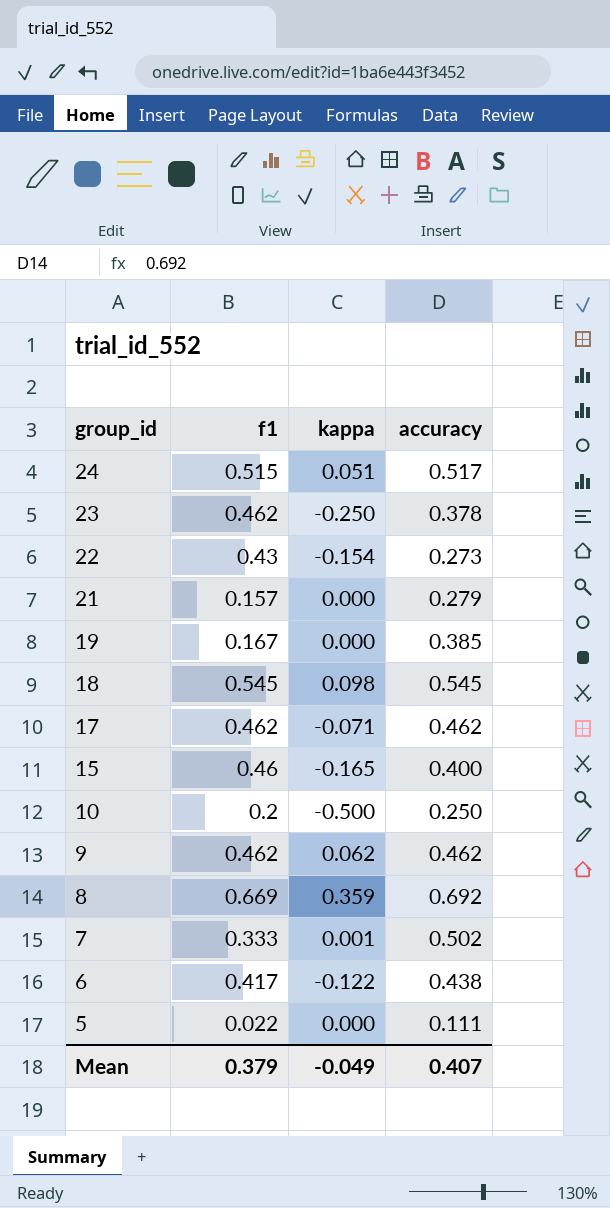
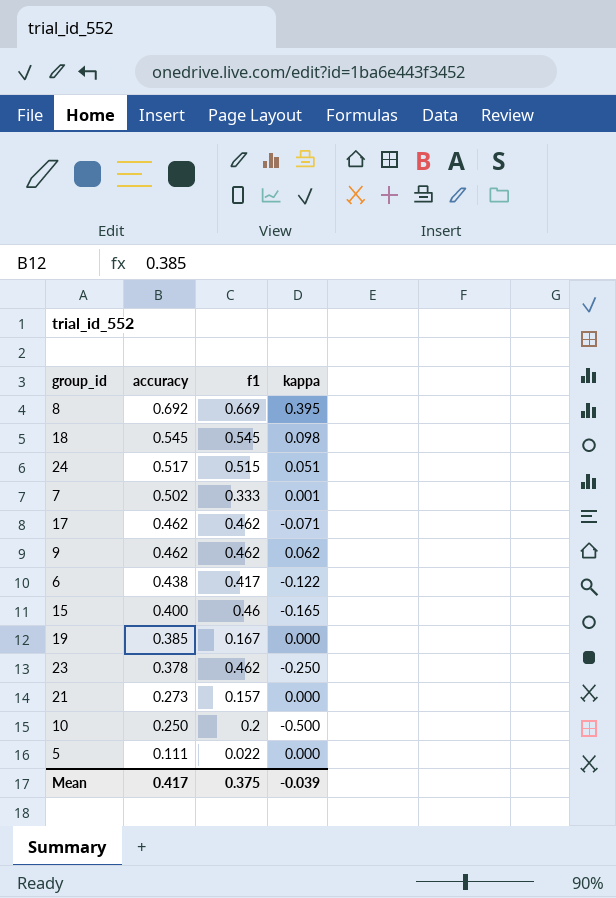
row order: group_id descending -> accuracy descending
column accuracy | position: 4 -> 2
row 22: 0.43 | -0.154 | 0.273 -> none
8 | kappa: 0.359 -> 0.395
21 | accuracy: 0.279 -> 0.273
Mean | accuracy: 0.407 -> 0.417
Mean | f1: 0.379 -> 0.375
Mean | kappa: -0.049 -> -0.039

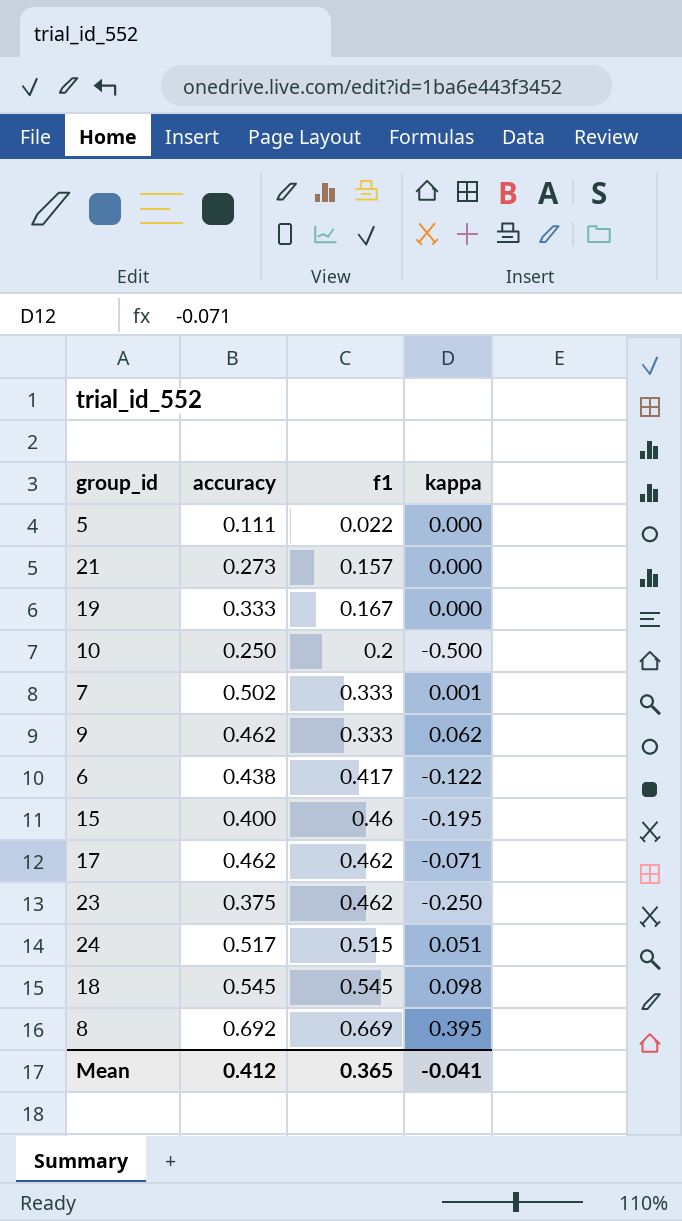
row order: accuracy descending -> f1 ascending
19 | accuracy: 0.385 -> 0.333
9 | f1: 0.462 -> 0.333
15 | kappa: -0.165 -> -0.195
23 | accuracy: 0.378 -> 0.375
Mean | accuracy: 0.417 -> 0.412
Mean | f1: 0.375 -> 0.365
Mean | kappa: -0.039 -> -0.041

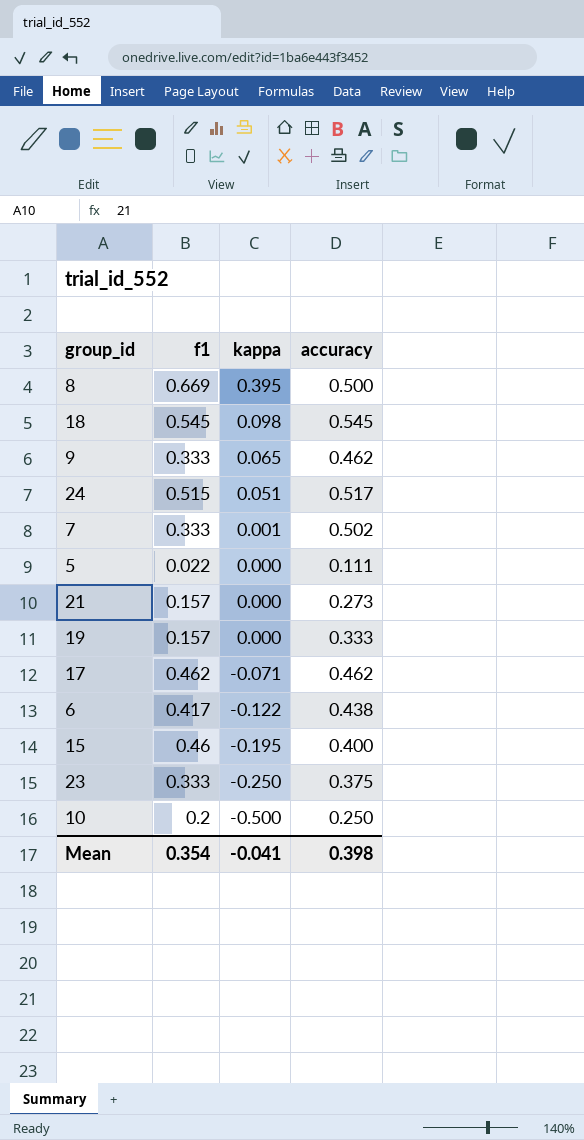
row order: f1 ascending -> kappa descending
column accuracy | position: 2 -> 4
8 | accuracy: 0.692 -> 0.500
9 | kappa: 0.062 -> 0.065
19 | f1: 0.167 -> 0.157
23 | f1: 0.462 -> 0.333
Mean | f1: 0.365 -> 0.354
Mean | accuracy: 0.412 -> 0.398

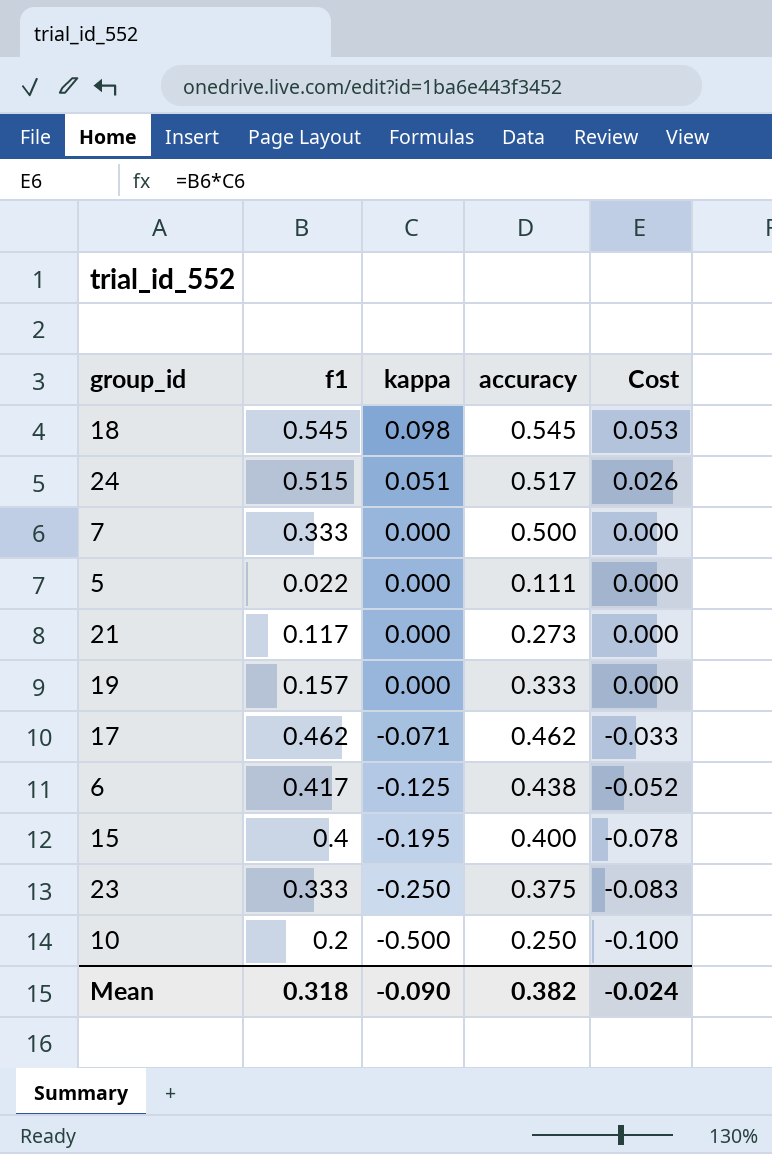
column Cost | formula: none -> [f1] * [kappa]
row 8: 0.669 | 0.395 | 0.500 -> none
row 9: 0.333 | 0.065 | 0.462 -> none
7 | kappa: 0.001 -> 0.000
7 | accuracy: 0.502 -> 0.500
21 | f1: 0.157 -> 0.117
6 | kappa: -0.122 -> -0.125
15 | f1: 0.46 -> 0.4
Mean | f1: 0.354 -> 0.318
Mean | kappa: -0.041 -> -0.090
Mean | accuracy: 0.398 -> 0.382

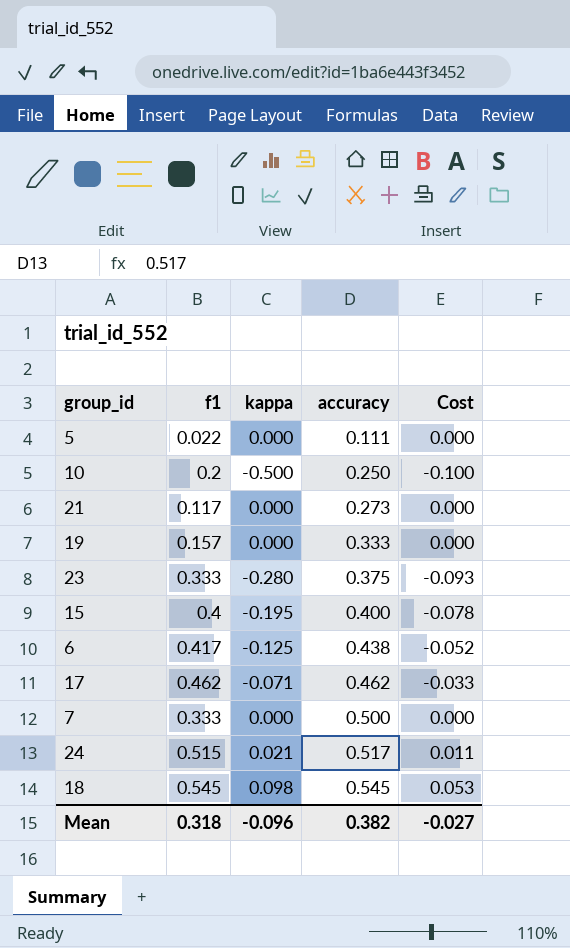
row order: kappa descending -> accuracy ascending
23 | kappa: -0.250 -> -0.280
23 | Cost: -0.083 -> -0.093
24 | kappa: 0.051 -> 0.021
24 | Cost: 0.026 -> 0.011
Mean | kappa: -0.090 -> -0.096
Mean | Cost: -0.024 -> -0.027

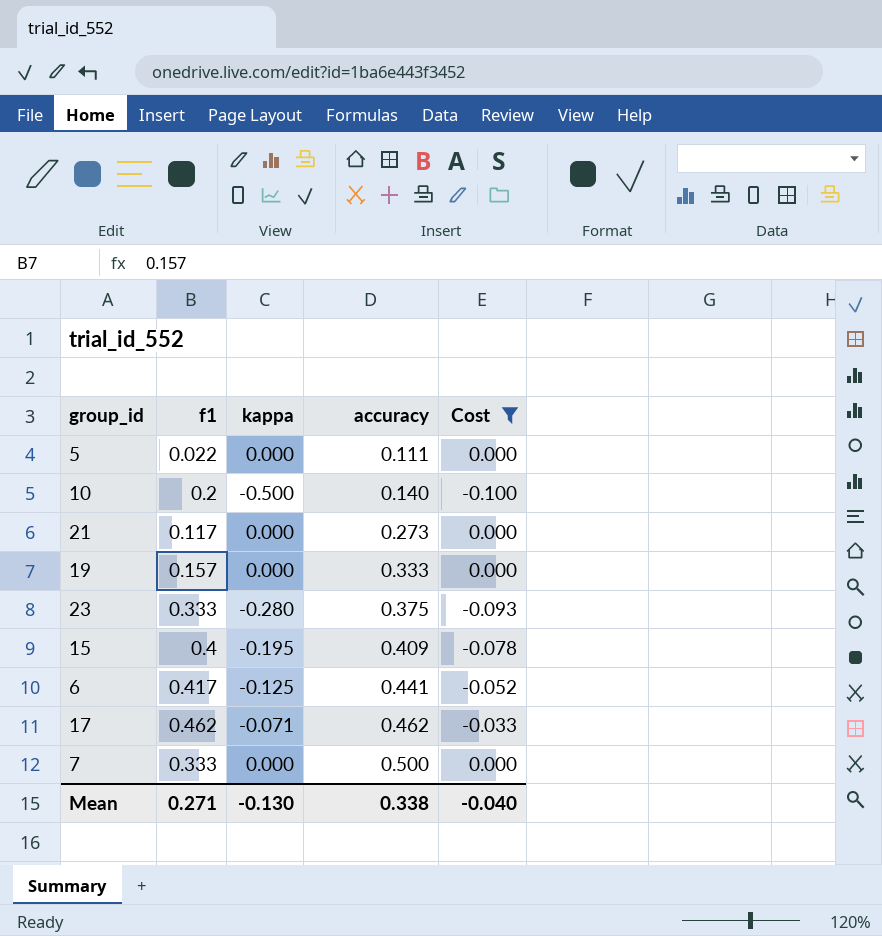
filter: none -> Cost <= 0.000
10 | accuracy: 0.250 -> 0.140
15 | accuracy: 0.400 -> 0.409
6 | accuracy: 0.438 -> 0.441
Mean | f1: 0.318 -> 0.271
Mean | kappa: -0.096 -> -0.130
Mean | accuracy: 0.382 -> 0.338
Mean | Cost: -0.027 -> -0.040

